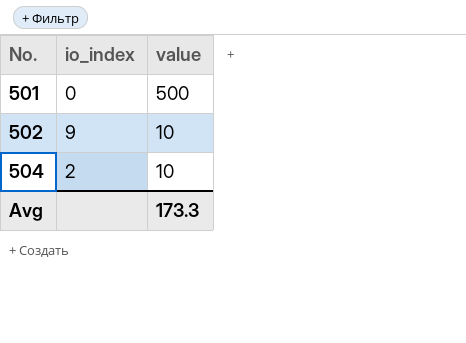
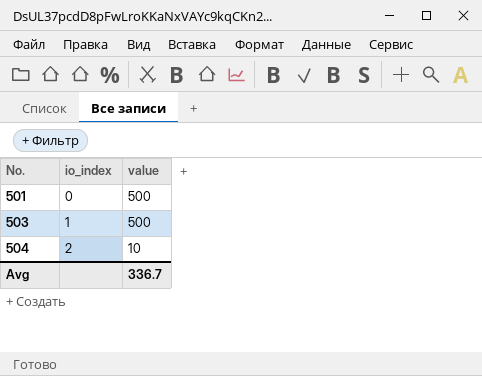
row 502: 9 | 10 -> none
row 503: none -> 1 | 500
Avg | value: 173.3 -> 336.7

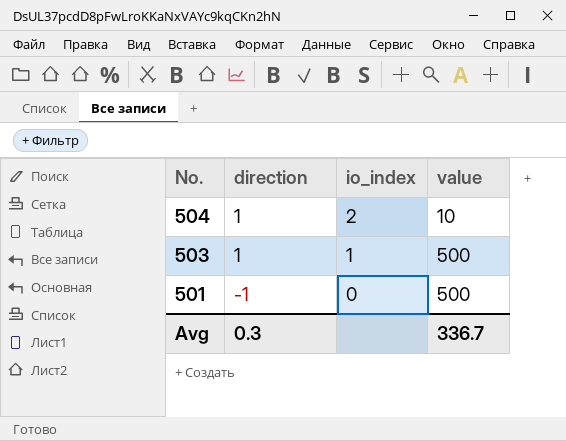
row order: No. ascending -> No. descending
column direction | position: none -> 2

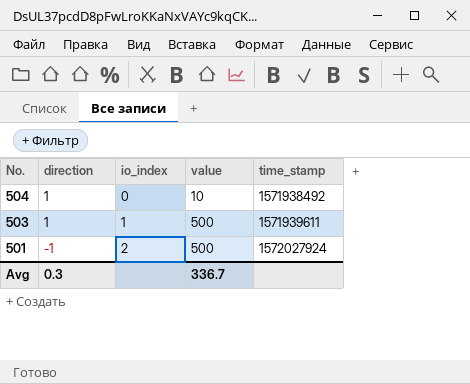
column time_stamp | position: none -> 5
504 | io_index: 2 -> 0
501 | io_index: 0 -> 2

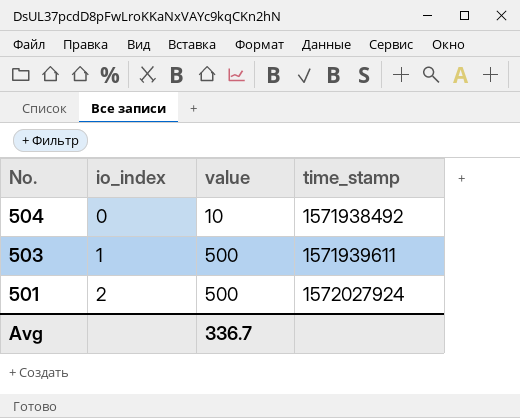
column direction | position: 2 -> none

